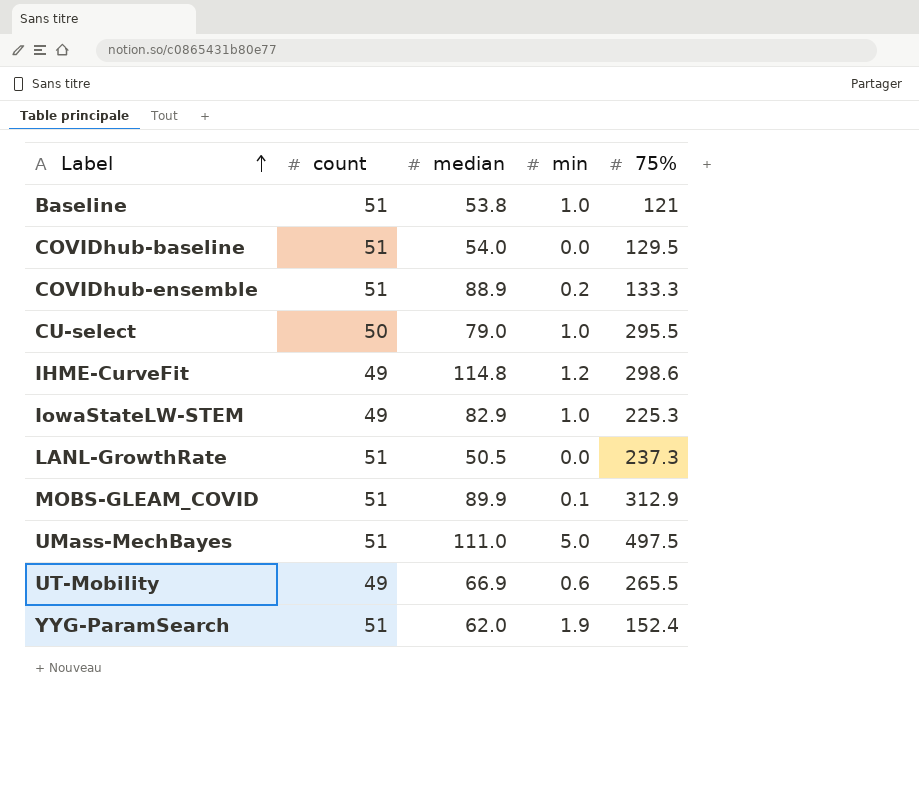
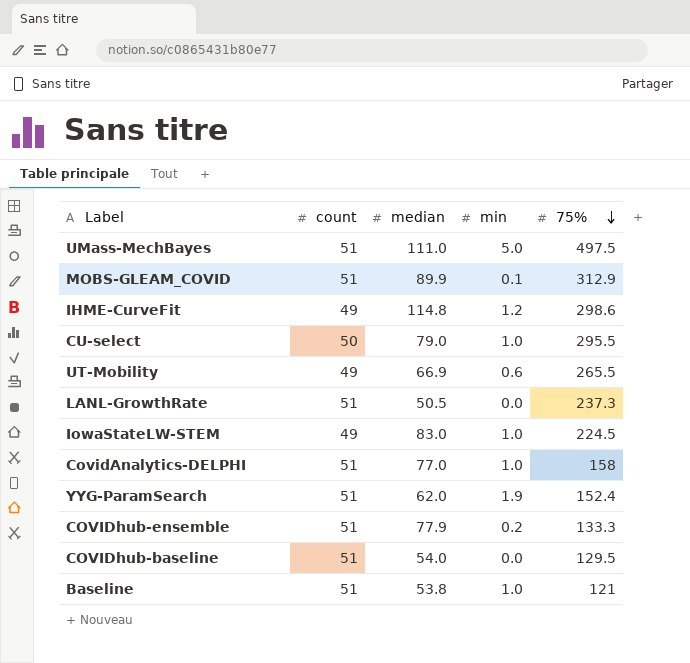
row order: Label ascending -> 75% descending
IowaStateLW-STEM | median: 82.9 -> 83.0
IowaStateLW-STEM | 75%: 225.3 -> 224.5
row CovidAnalytics-DELPHI: none -> 51 | 77.0 | 1.0 | 158
COVIDhub-ensemble | median: 88.9 -> 77.9

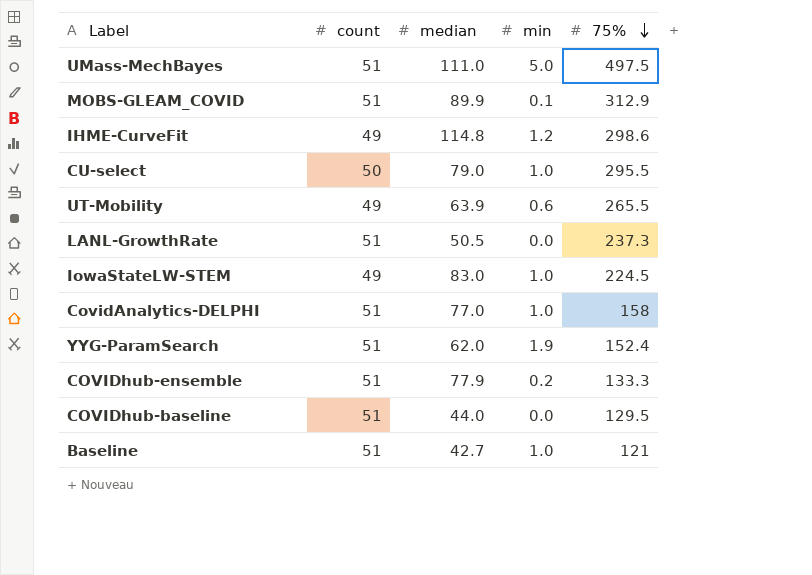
UT-Mobility | median: 66.9 -> 63.9
COVIDhub-baseline | median: 54.0 -> 44.0
Baseline | median: 53.8 -> 42.7

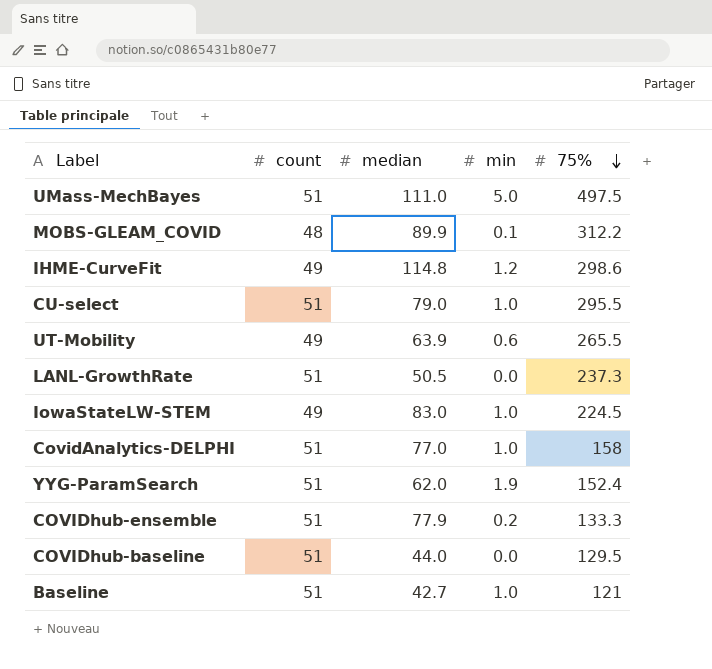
MOBS-GLEAM_COVID | count: 51 -> 48
MOBS-GLEAM_COVID | 75%: 312.9 -> 312.2
CU-select | count: 50 -> 51

